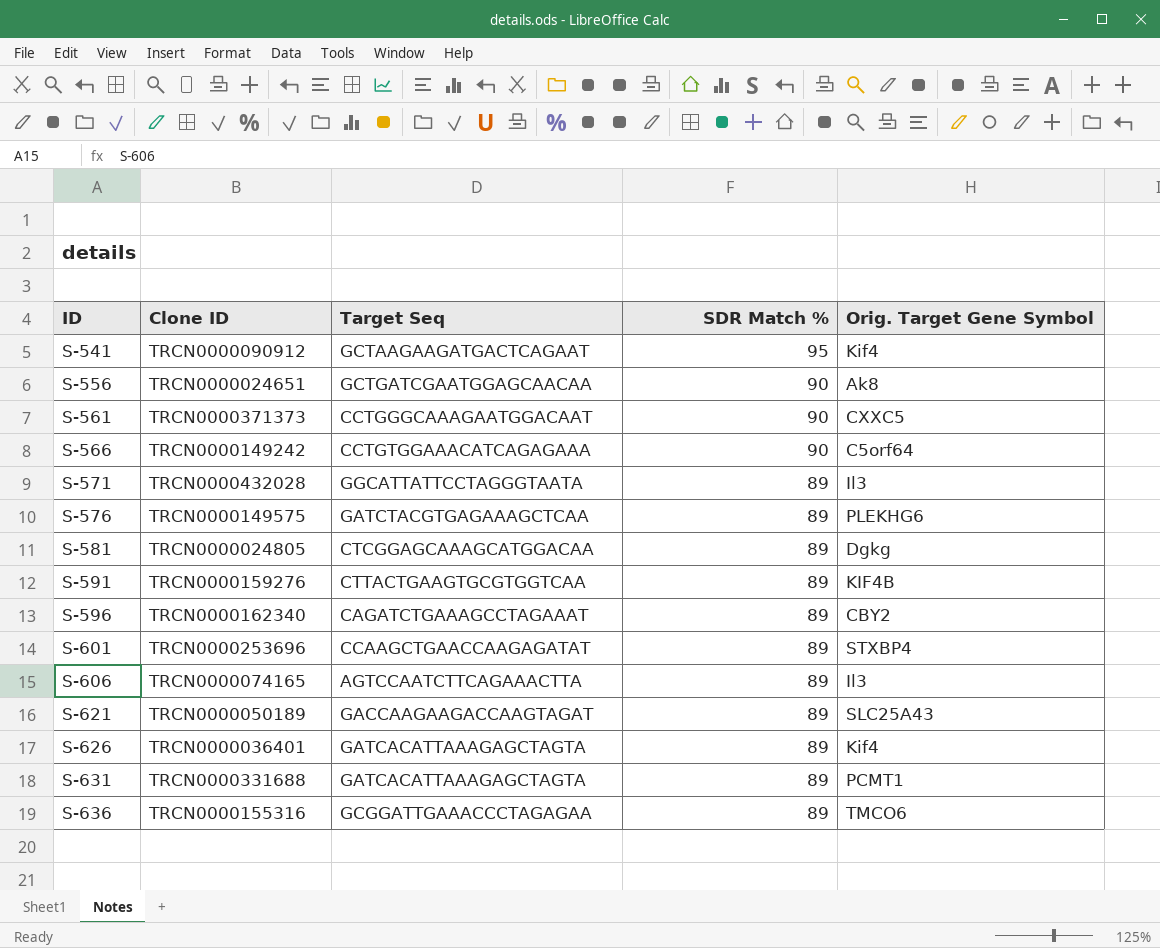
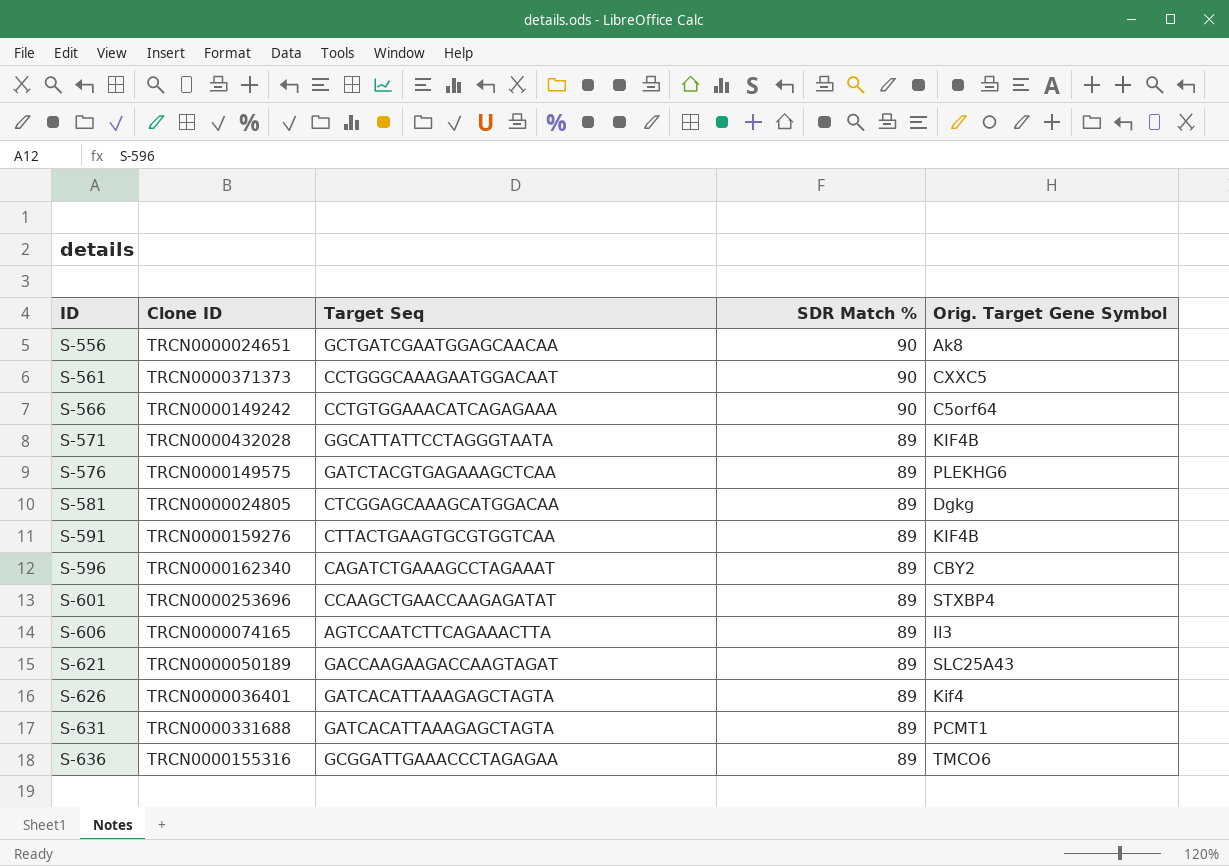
row S-541: TRCN0000090912 | GCTAAGAAGATGACTCAGAAT | 95 | Kif4 -> none
S-571 | Orig. Target Gene Symbol: Il3 -> KIF4B

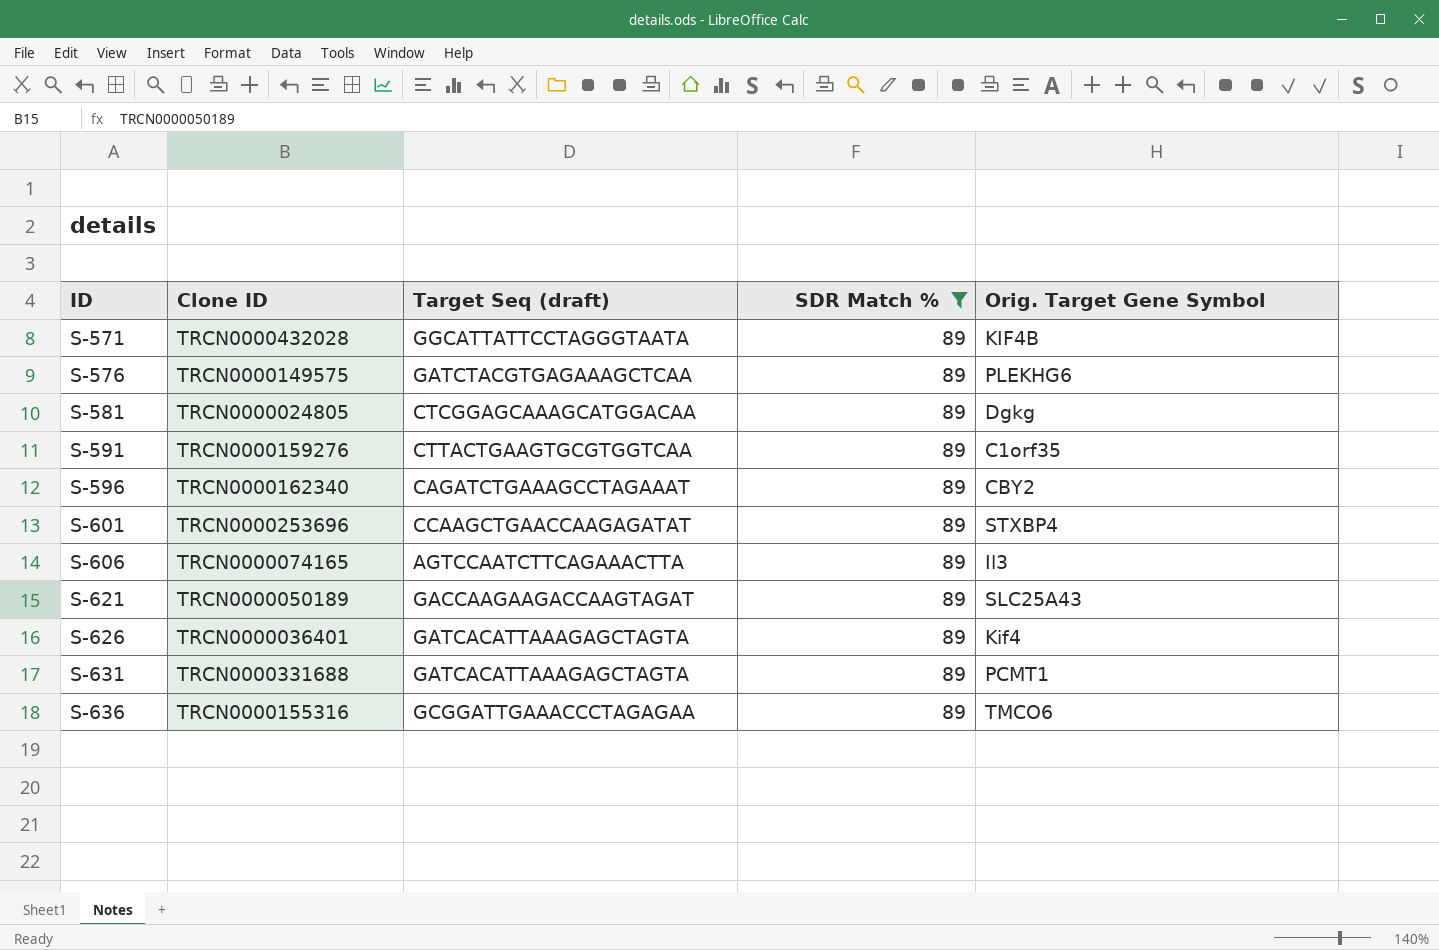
filter: none -> SDR Match % = 89
column name: Target Seq -> Target Seq (draft)
S-591 | Orig. Target Gene Symbol: KIF4B -> C1orf35

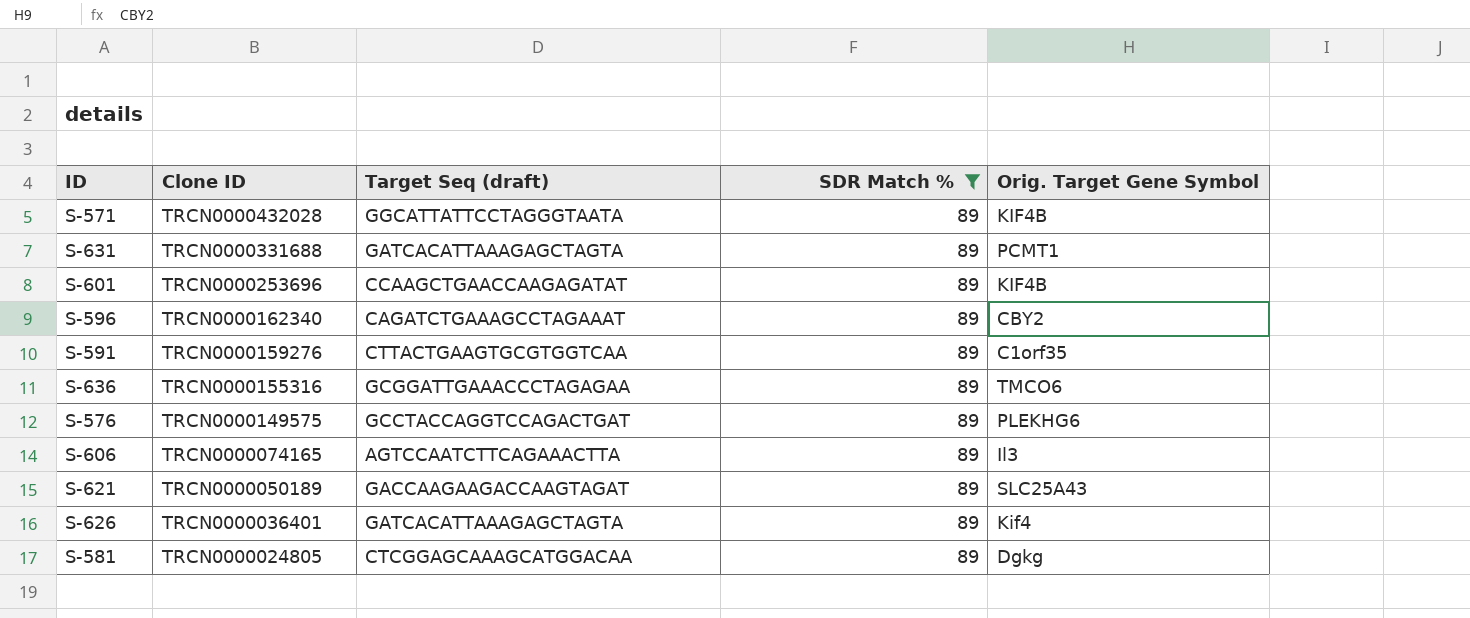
row order: ID ascending -> Clone ID descending
S-601 | Orig. Target Gene Symbol: STXBP4 -> KIF4B
S-576 | Target Seq (draft): GATCTACGTGAGAAAGCTCAA -> GCCTACCAGGTCCAGACTGAT

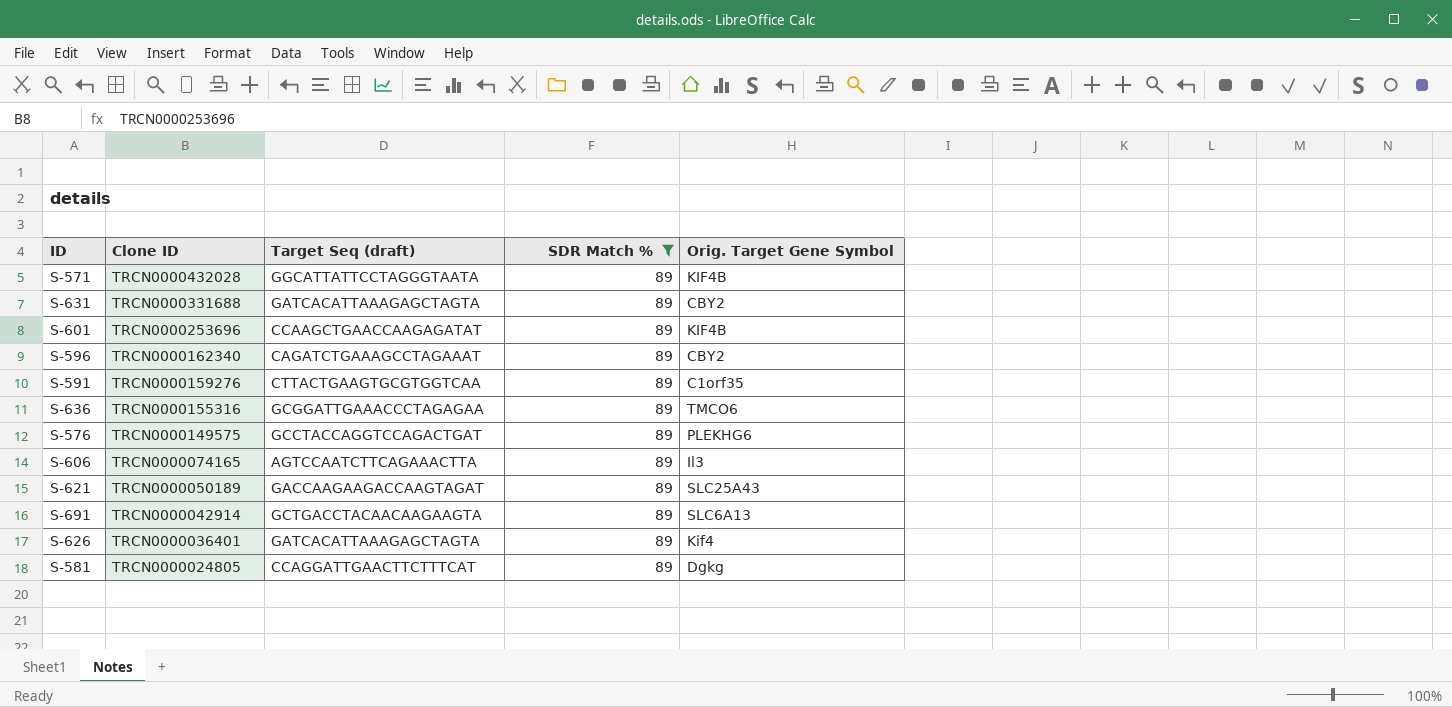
S-631 | Orig. Target Gene Symbol: PCMT1 -> CBY2
row S-691: none -> TRCN0000042914 | GCTGACCTACAACAAGAAGTA | 89 | SLC6A13
S-581 | Target Seq (draft): CTCGGAGCAAAGCATGGACAA -> CCAGGATTGAACTTCTTTCAT

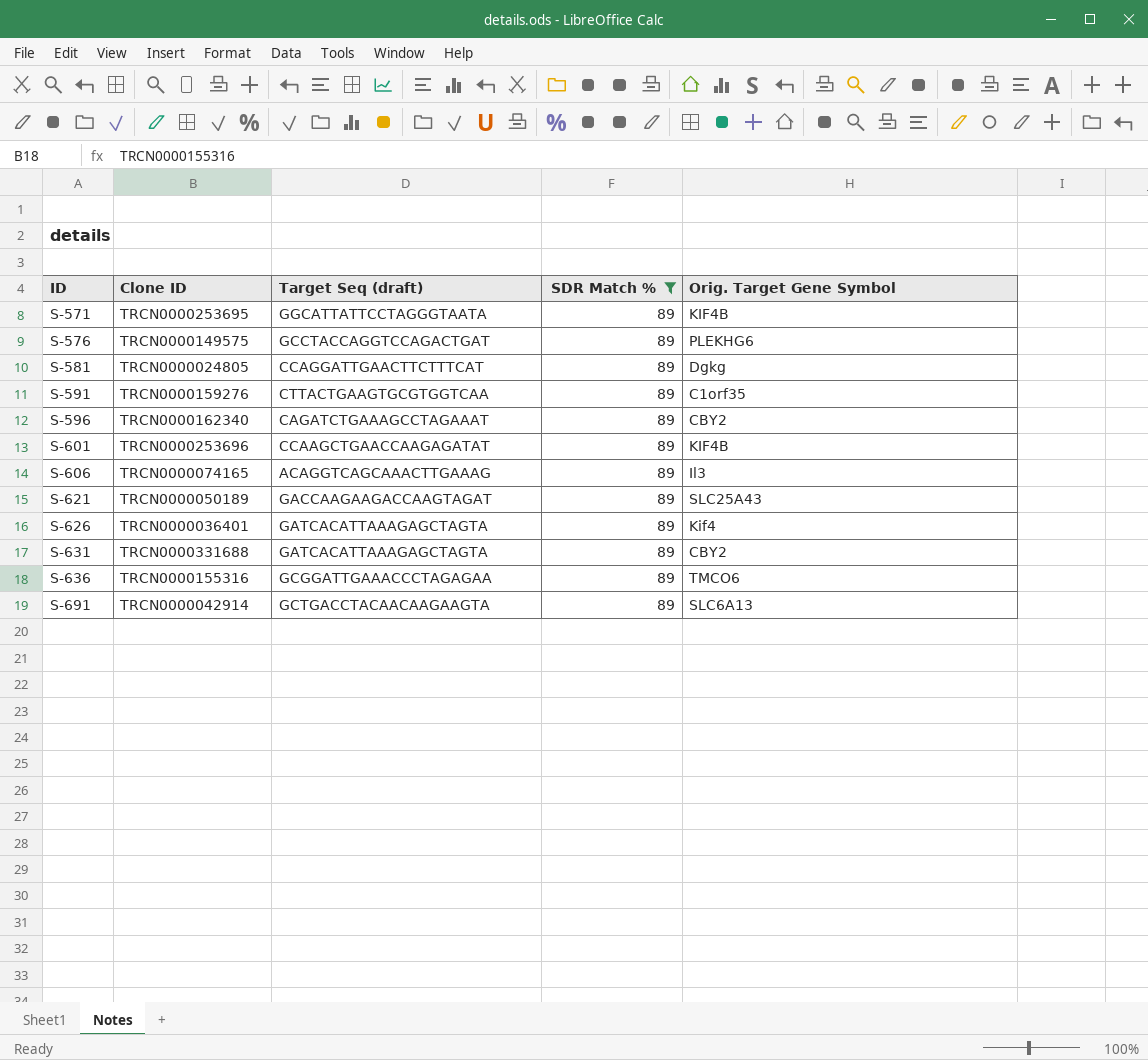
row order: Clone ID descending -> ID ascending
S-571 | Clone ID: TRCN0000432028 -> TRCN0000253695
S-606 | Target Seq (draft): AGTCCAATCTTCAGAAACTTA -> ACAGGTCAGCAAACTTGAAAG

